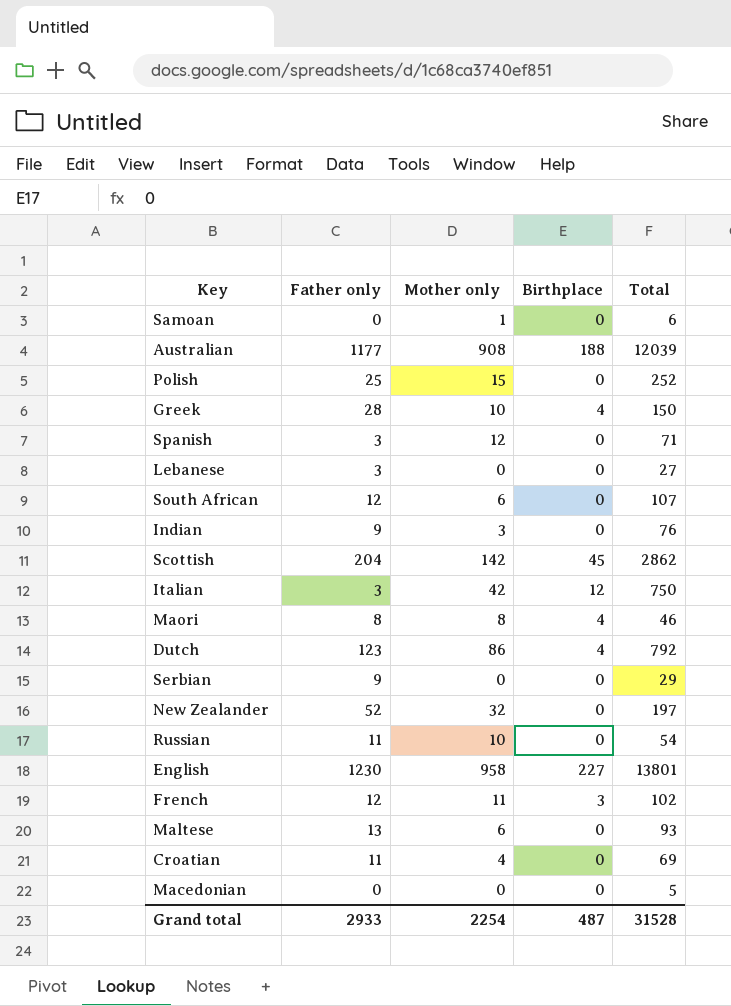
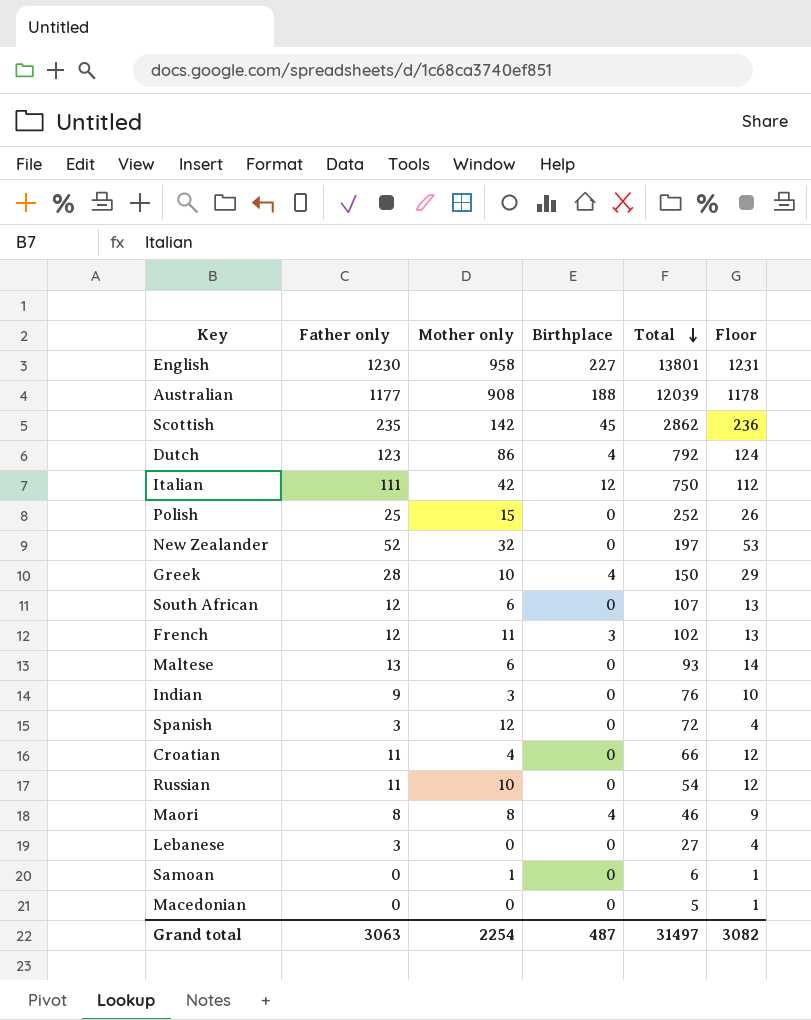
row order: none -> Total descending
column Floor | formula: none -> [Father only] + 1
row Serbian: 9 | 0 | 0 | 29 -> none
Scottish | Father only: 204 -> 235
Italian | Father only: 3 -> 111
Spanish | Total: 71 -> 72
Croatian | Total: 69 -> 66
Grand total | Father only: 2933 -> 3063
Grand total | Total: 31528 -> 31497

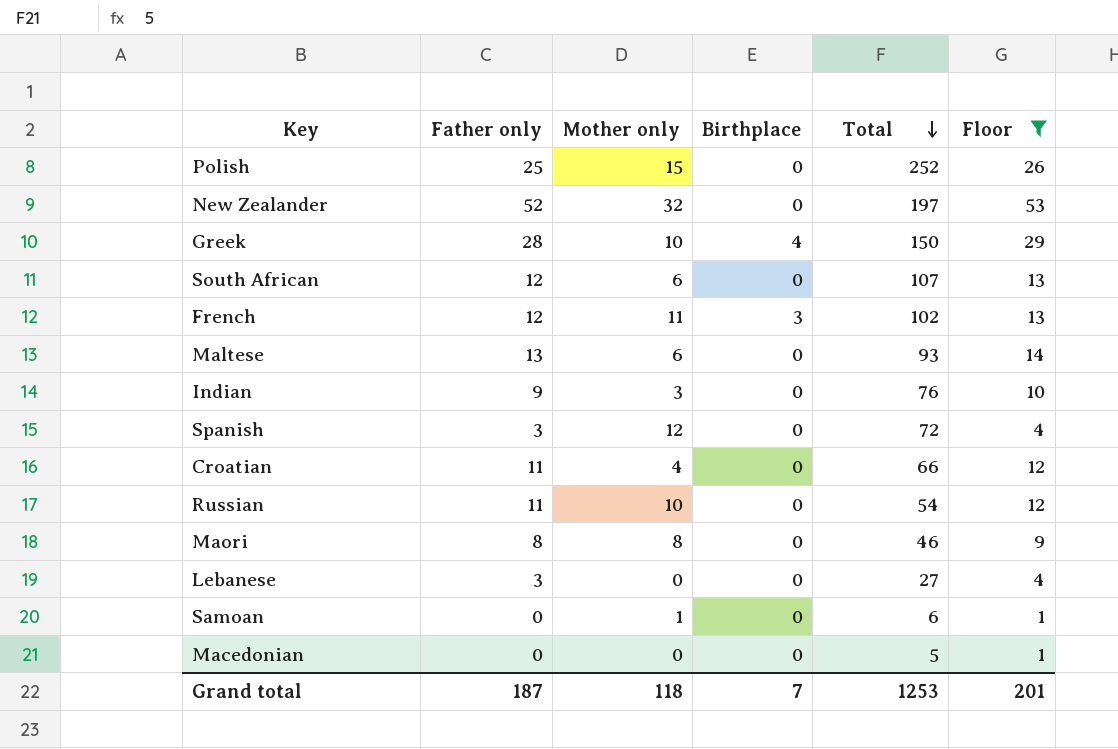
filter: none -> Floor <= 53
Maori | Birthplace: 4 -> 0
Grand total | Father only: 3063 -> 187
Grand total | Mother only: 2254 -> 118
Grand total | Birthplace: 487 -> 7
Grand total | Total: 31497 -> 1253
Grand total | Floor: 3082 -> 201

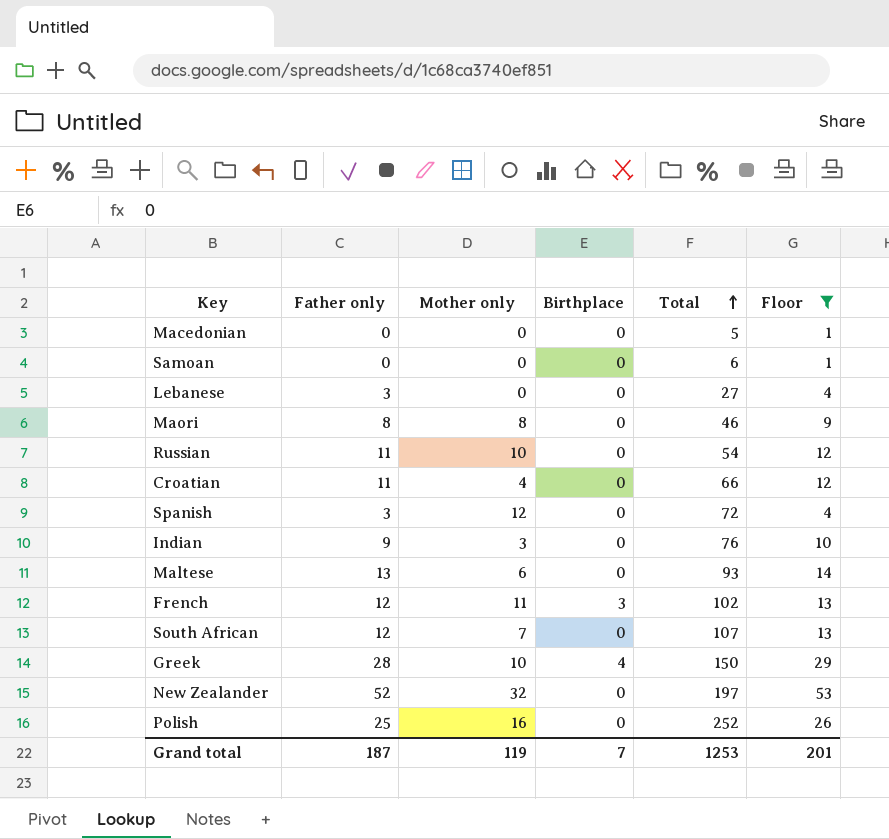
row order: Total descending -> Total ascending
Samoan | Mother only: 1 -> 0
South African | Mother only: 6 -> 7
Polish | Mother only: 15 -> 16
Grand total | Mother only: 118 -> 119

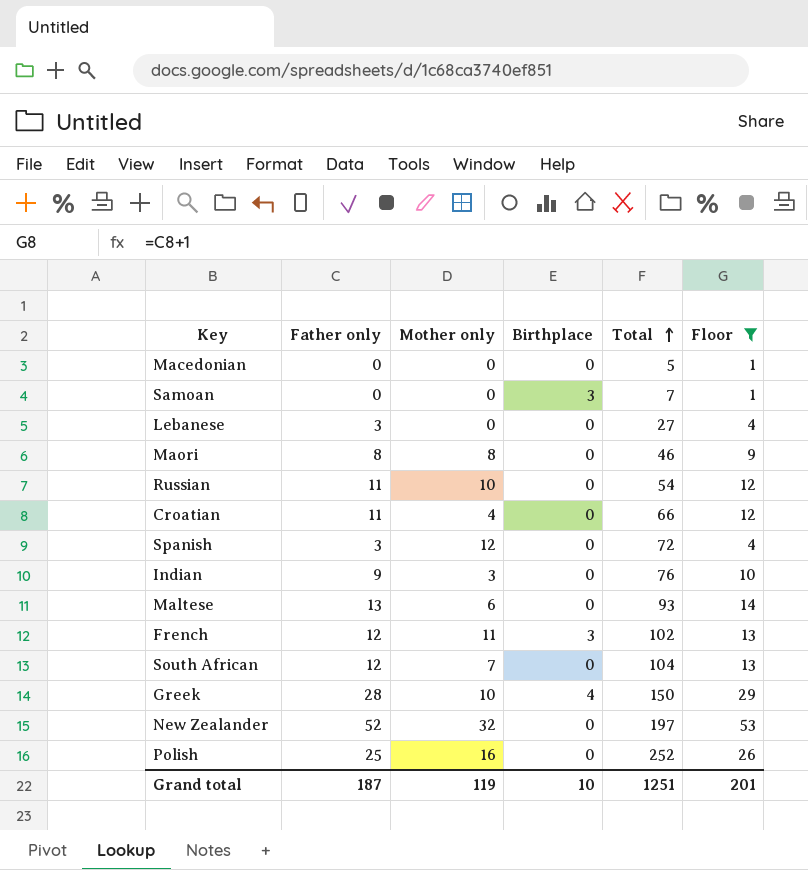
Samoan | Birthplace: 0 -> 3
Samoan | Total: 6 -> 7
South African | Total: 107 -> 104
Grand total | Birthplace: 7 -> 10
Grand total | Total: 1253 -> 1251

